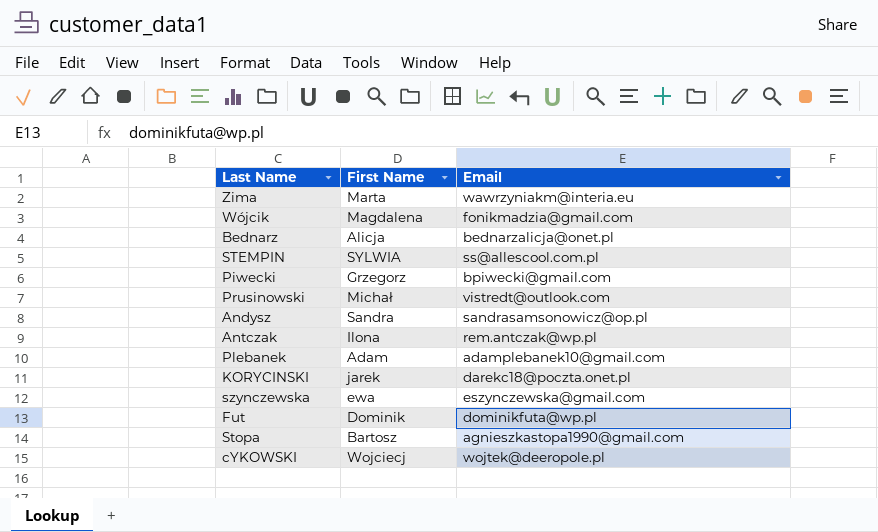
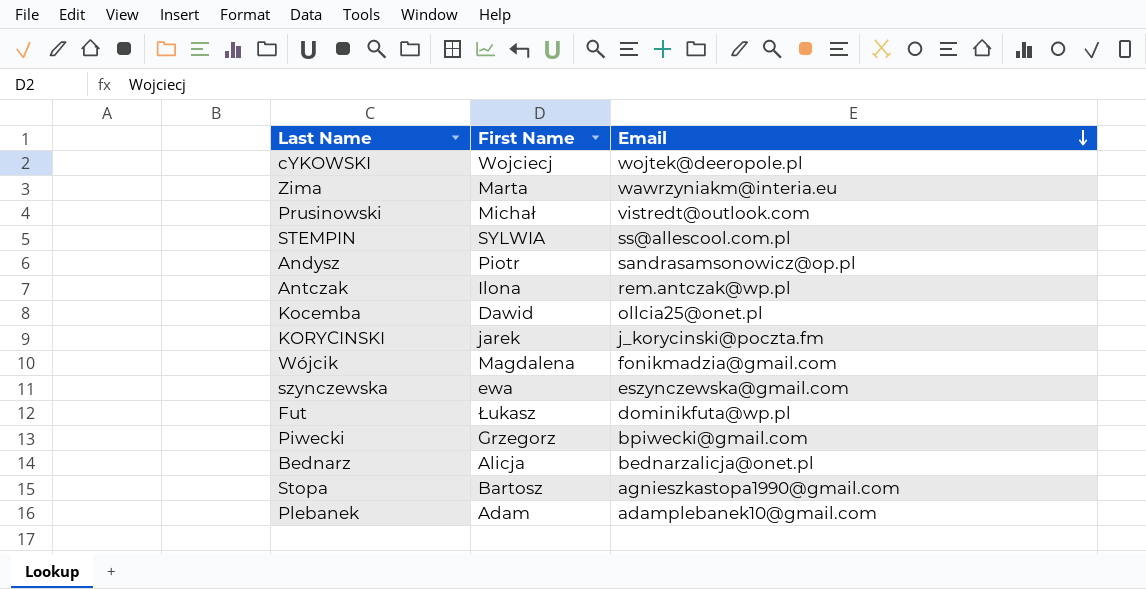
row order: none -> Email descending
Andysz | First Name: Sandra -> Piotr
row Kocemba: none -> Dawid | ollcia25@onet.pl
KORYCINSKI | Email: darekc18@poczta.onet.pl -> j_korycinski@poczta.fm
Fut | First Name: Dominik -> Łukasz

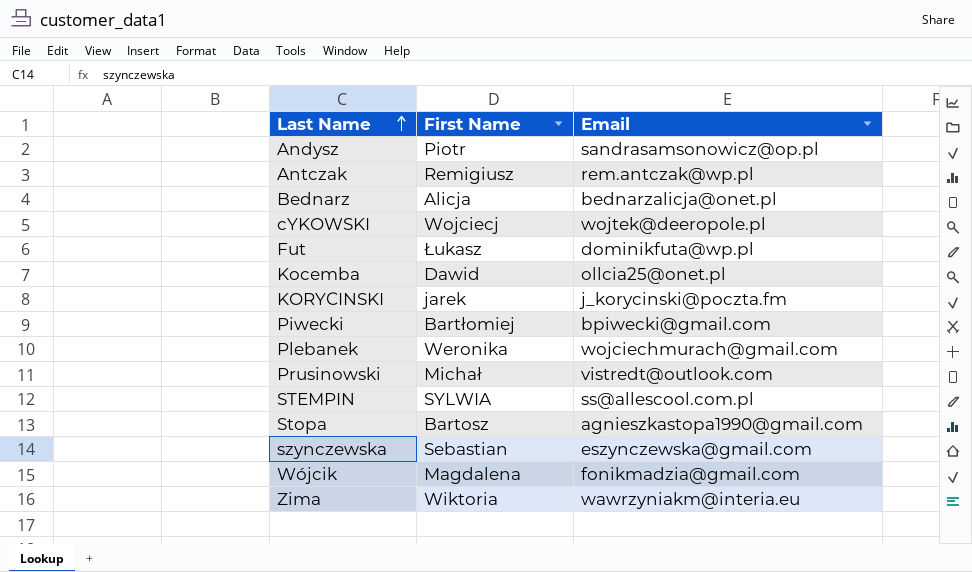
row order: Email descending -> Last Name ascending
Antczak | First Name: Ilona -> Remigiusz
Piwecki | First Name: Grzegorz -> Bartłomiej
Plebanek | First Name: Adam -> Weronika
Plebanek | Email: adamplebanek10@gmail.com -> wojciechmurach@gmail.com
szynczewska | First Name: ewa -> Sebastian
Zima | First Name: Marta -> Wiktoria

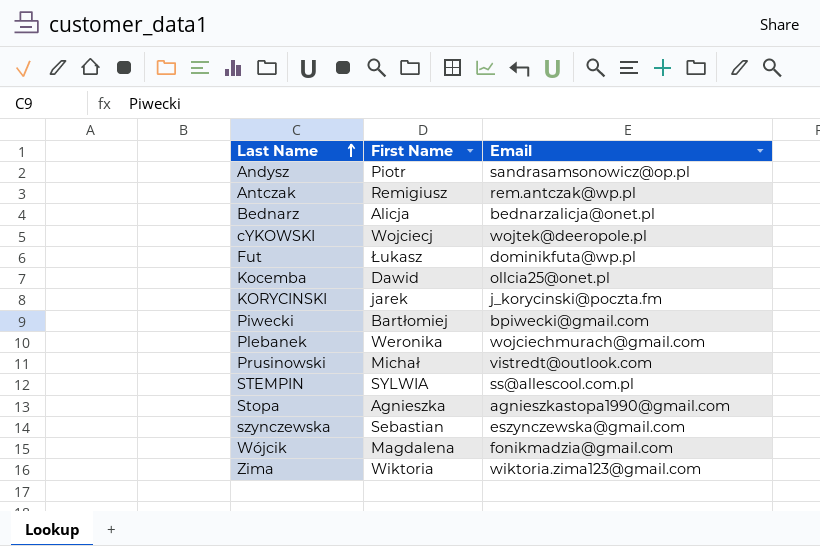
Stopa | First Name: Bartosz -> Agnieszka
Zima | Email: wawrzyniakm@interia.eu -> wiktoria.zima123@gmail.com

